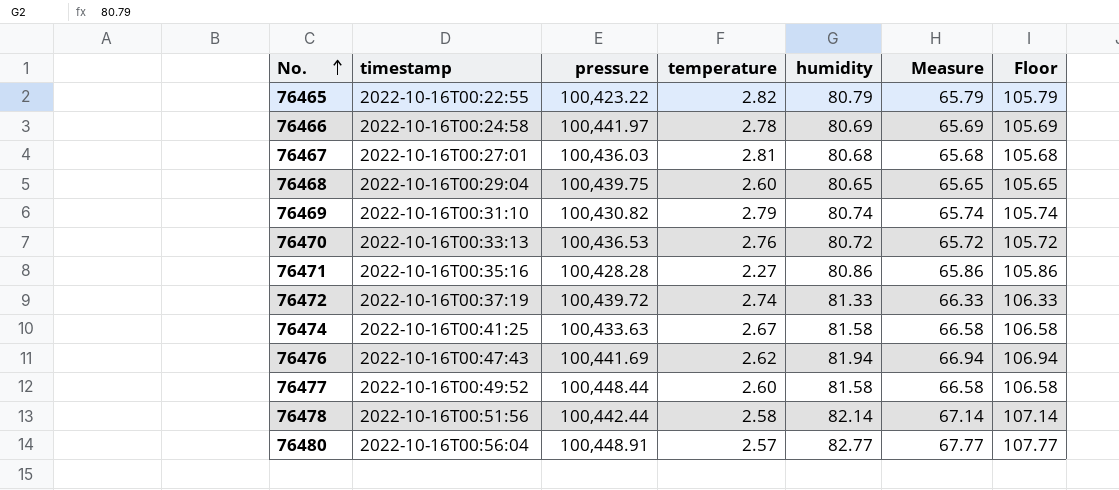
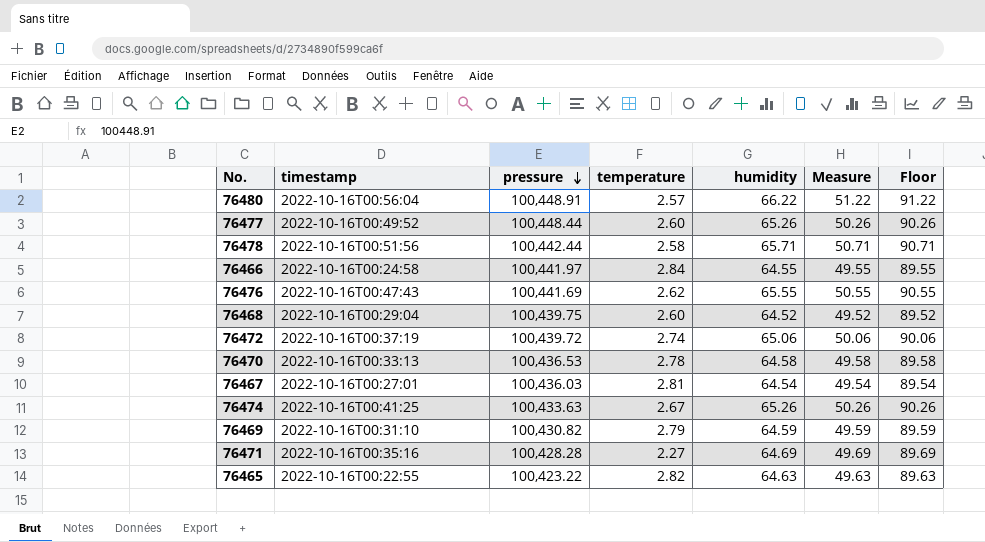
row order: No. ascending -> pressure descending
76480 | humidity: 82.77 -> 66.22
76480 | Measure: 67.77 -> 51.22
76480 | Floor: 107.77 -> 91.22
76477 | humidity: 81.58 -> 65.26
76477 | Measure: 66.58 -> 50.26
76477 | Floor: 106.58 -> 90.26
76478 | humidity: 82.14 -> 65.71
76478 | Measure: 67.14 -> 50.71
76478 | Floor: 107.14 -> 90.71
76466 | temperature: 2.78 -> 2.84
76466 | humidity: 80.69 -> 64.55
76466 | Measure: 65.69 -> 49.55
76466 | Floor: 105.69 -> 89.55
76476 | humidity: 81.94 -> 65.55
76476 | Measure: 66.94 -> 50.55
76476 | Floor: 106.94 -> 90.55
76468 | humidity: 80.65 -> 64.52
76468 | Measure: 65.65 -> 49.52
76468 | Floor: 105.65 -> 89.52
76472 | humidity: 81.33 -> 65.06
76472 | Measure: 66.33 -> 50.06
76472 | Floor: 106.33 -> 90.06
76470 | temperature: 2.76 -> 2.78
76470 | humidity: 80.72 -> 64.58
76470 | Measure: 65.72 -> 49.58
76470 | Floor: 105.72 -> 89.58
76467 | humidity: 80.68 -> 64.54
76467 | Measure: 65.68 -> 49.54
76467 | Floor: 105.68 -> 89.54
76474 | humidity: 81.58 -> 65.26
76474 | Measure: 66.58 -> 50.26
76474 | Floor: 106.58 -> 90.26
76469 | humidity: 80.74 -> 64.59
76469 | Measure: 65.74 -> 49.59
76469 | Floor: 105.74 -> 89.59
76471 | humidity: 80.86 -> 64.69
76471 | Measure: 65.86 -> 49.69
76471 | Floor: 105.86 -> 89.69
76465 | humidity: 80.79 -> 64.63
76465 | Measure: 65.79 -> 49.63
76465 | Floor: 105.79 -> 89.63

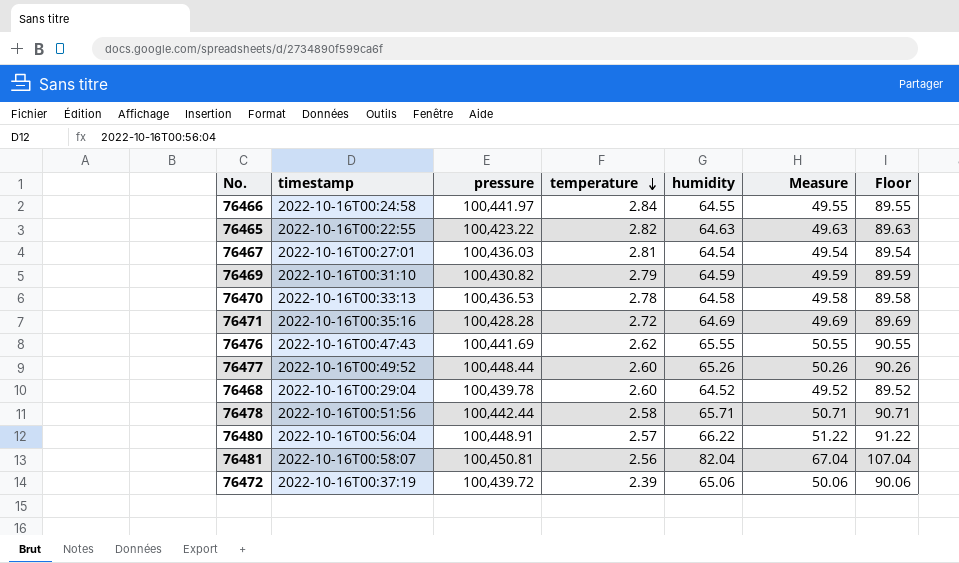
row order: pressure descending -> temperature descending
row 76474: 2022-10-16T00:41:25 | 100,433.63 | 2.67 | 65.26 | 50.26 | 90.26 -> none
76471 | temperature: 2.27 -> 2.72
76468 | pressure: 100,439.75 -> 100,439.78
row 76481: none -> 2022-10-16T00:58:07 | 100,450.81 | 2.56 | 82.04 | 67.04 | 107.04
76472 | temperature: 2.74 -> 2.39

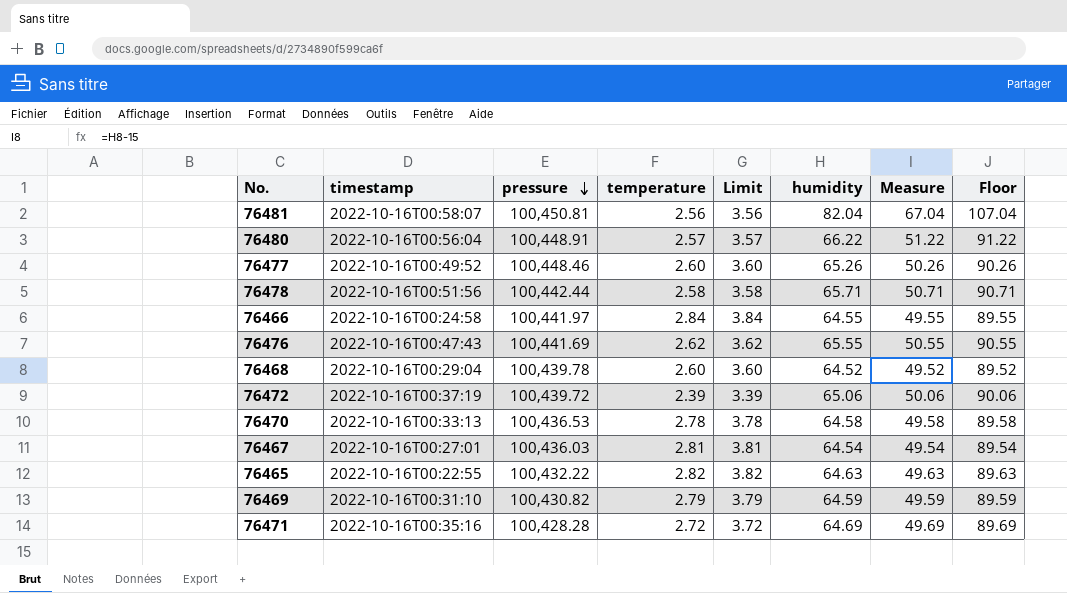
row order: temperature descending -> pressure descending
column Limit | formula: none -> [temperature] + 1
76477 | pressure: 100,448.44 -> 100,448.46
76465 | pressure: 100,423.22 -> 100,432.22

